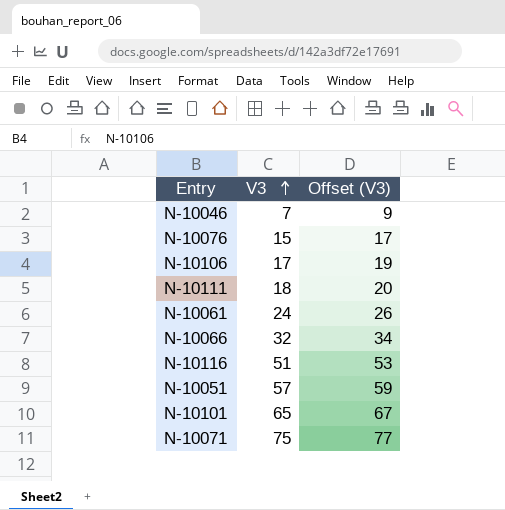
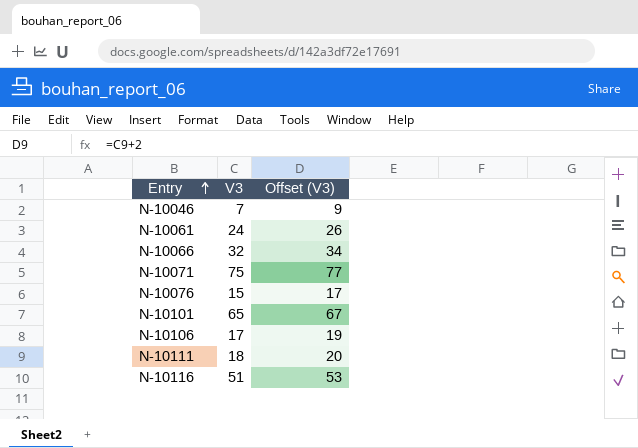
row order: V3 ascending -> Entry ascending
row N-10051: 57 | 59 -> none

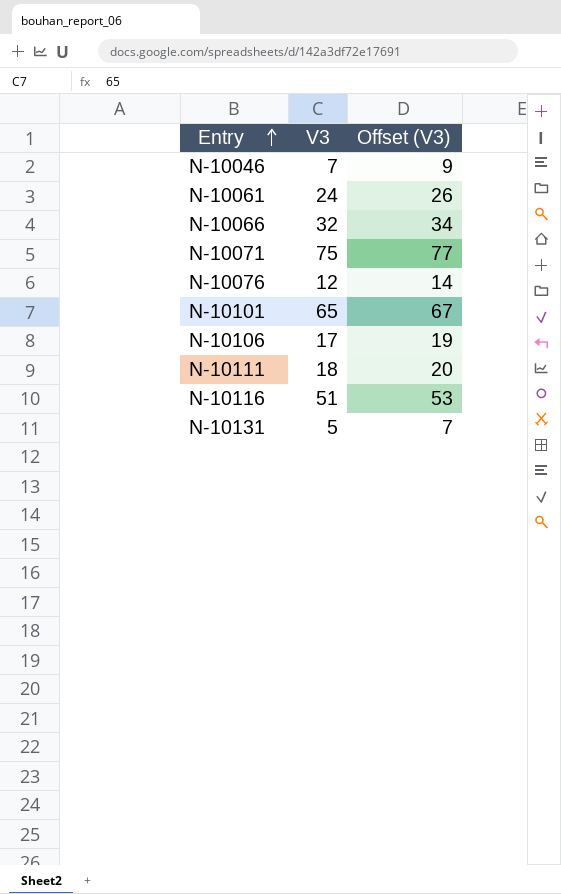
N-10076 | V3: 15 -> 12
N-10076 | Offset (V3): 17 -> 14
row N-10131: none -> 5 | 7

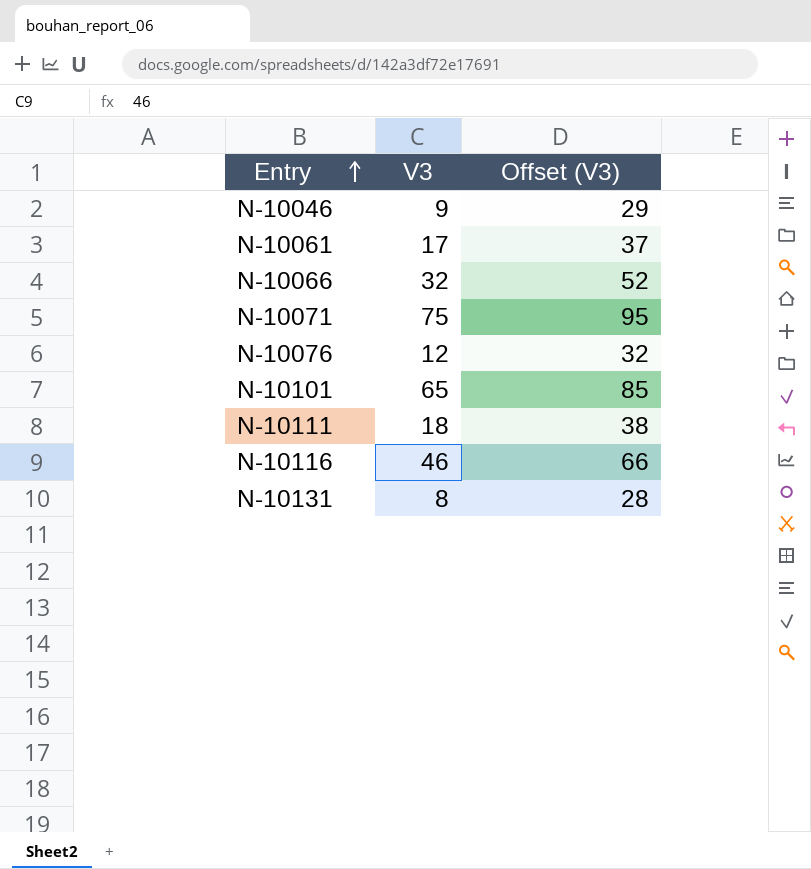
column Offset (V3) | formula: [V3] + 2 -> [V3] + 20
row N-10106: 17 | 19 -> none
N-10046 | V3: 7 -> 9
N-10061 | V3: 24 -> 17
N-10116 | V3: 51 -> 46
N-10131 | V3: 5 -> 8

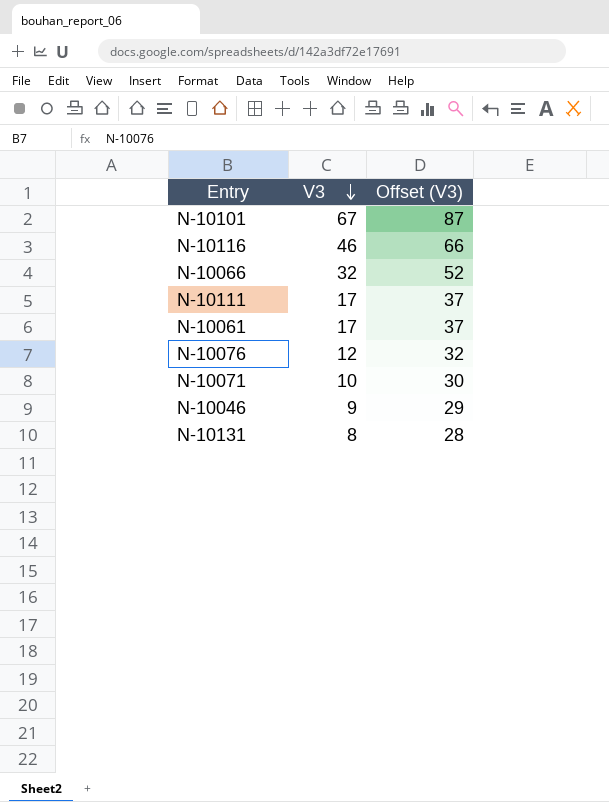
row order: Entry ascending -> V3 descending
N-10101 | V3: 65 -> 67
N-10101 | Offset (V3): 85 -> 87
N-10111 | V3: 18 -> 17
N-10111 | Offset (V3): 38 -> 37
N-10071 | V3: 75 -> 10
N-10071 | Offset (V3): 95 -> 30

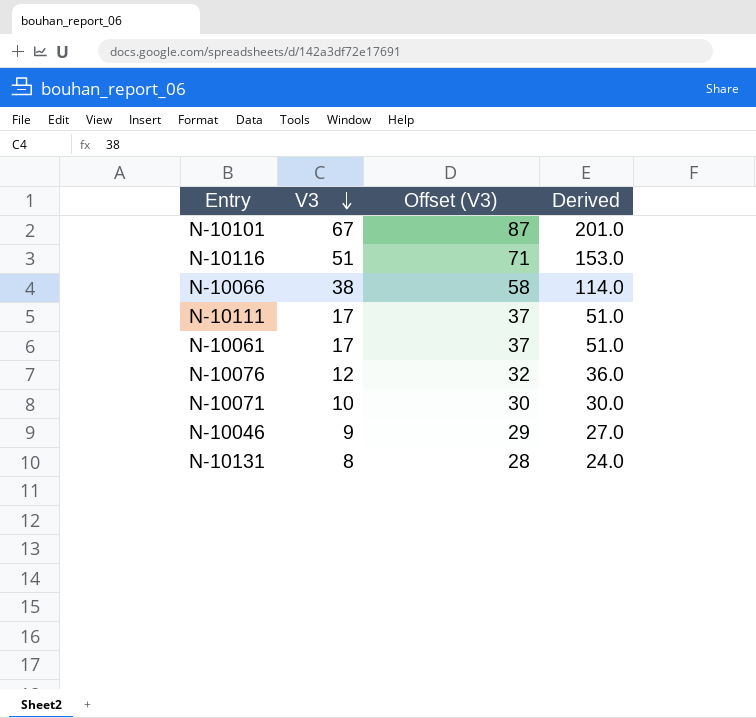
column Derived | formula: none -> [V3] * 3
N-10116 | V3: 46 -> 51
N-10116 | Offset (V3): 66 -> 71
N-10066 | V3: 32 -> 38
N-10066 | Offset (V3): 52 -> 58

